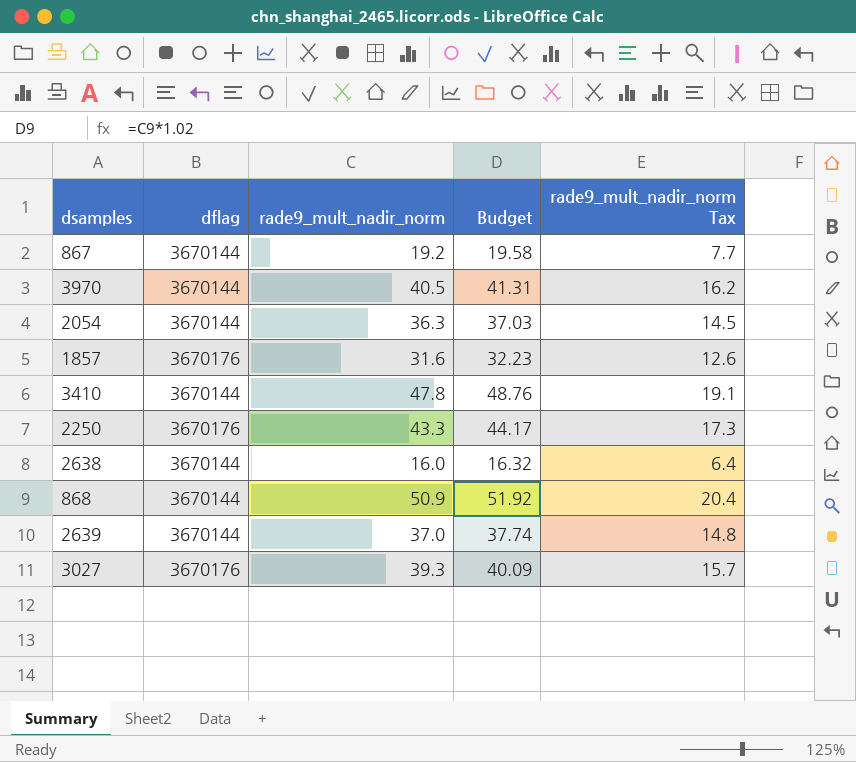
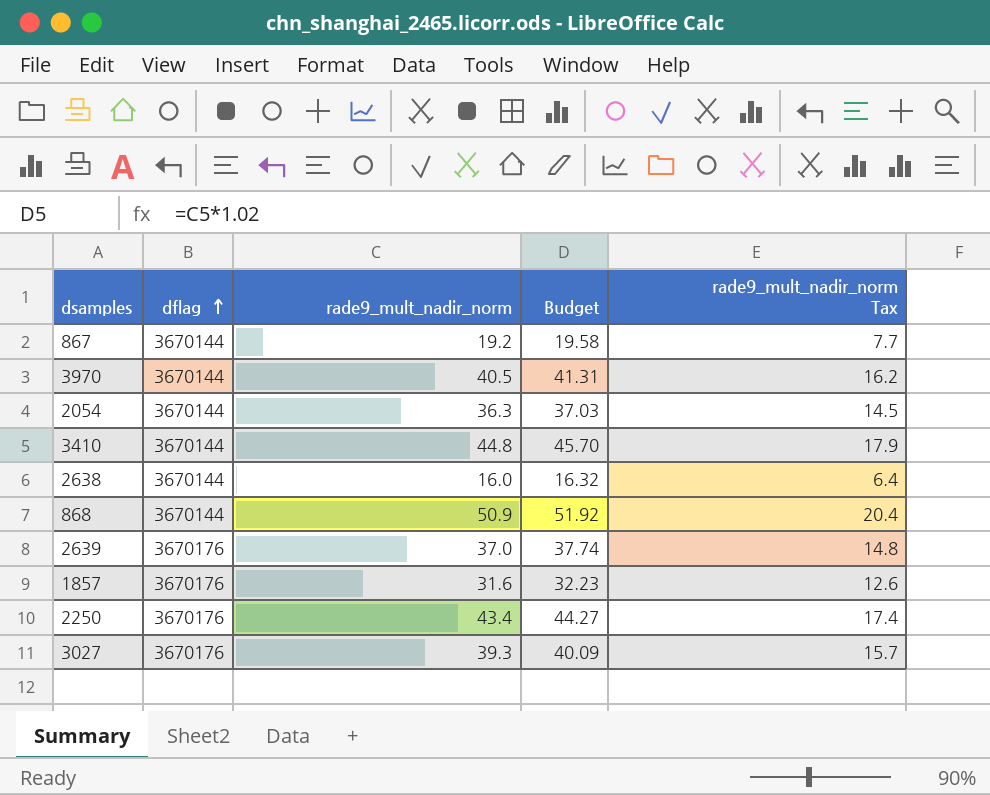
row order: none -> dflag ascending
3410 | rade9_mult_nadir_norm: 47.8 -> 44.8
3410 | Budget: 48.76 -> 45.70
3410 | rade9_mult_nadir_norm Tax: 19.1 -> 17.9
2639 | dflag: 3670144 -> 3670176
2250 | rade9_mult_nadir_norm: 43.3 -> 43.4
2250 | Budget: 44.17 -> 44.27
2250 | rade9_mult_nadir_norm Tax: 17.3 -> 17.4

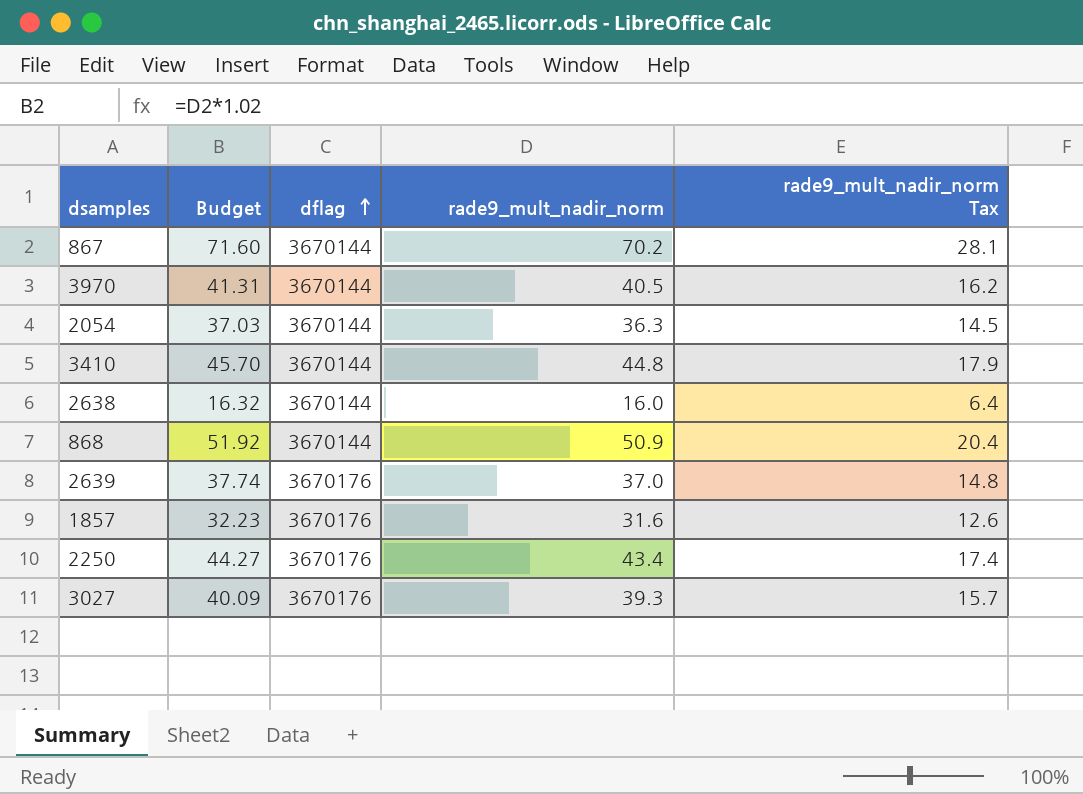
column Budget | position: 4 -> 2
867 | Budget: 19.58 -> 71.60
867 | rade9_mult_nadir_norm: 19.2 -> 70.2
867 | rade9_mult_nadir_norm Tax: 7.7 -> 28.1

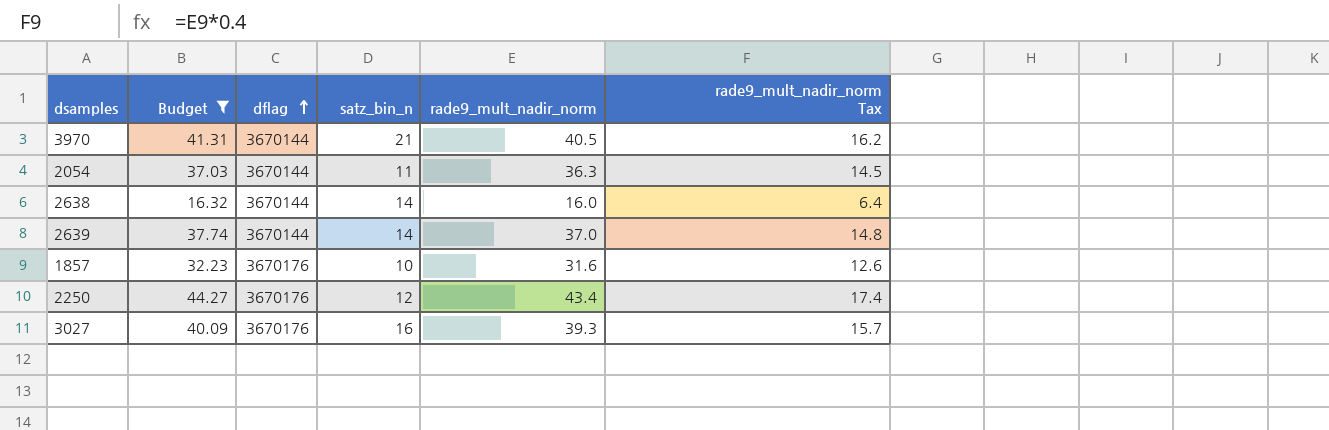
filter: none -> Budget <= 44.27
column satz_bin_n | position: none -> 4
2639 | dflag: 3670176 -> 3670144

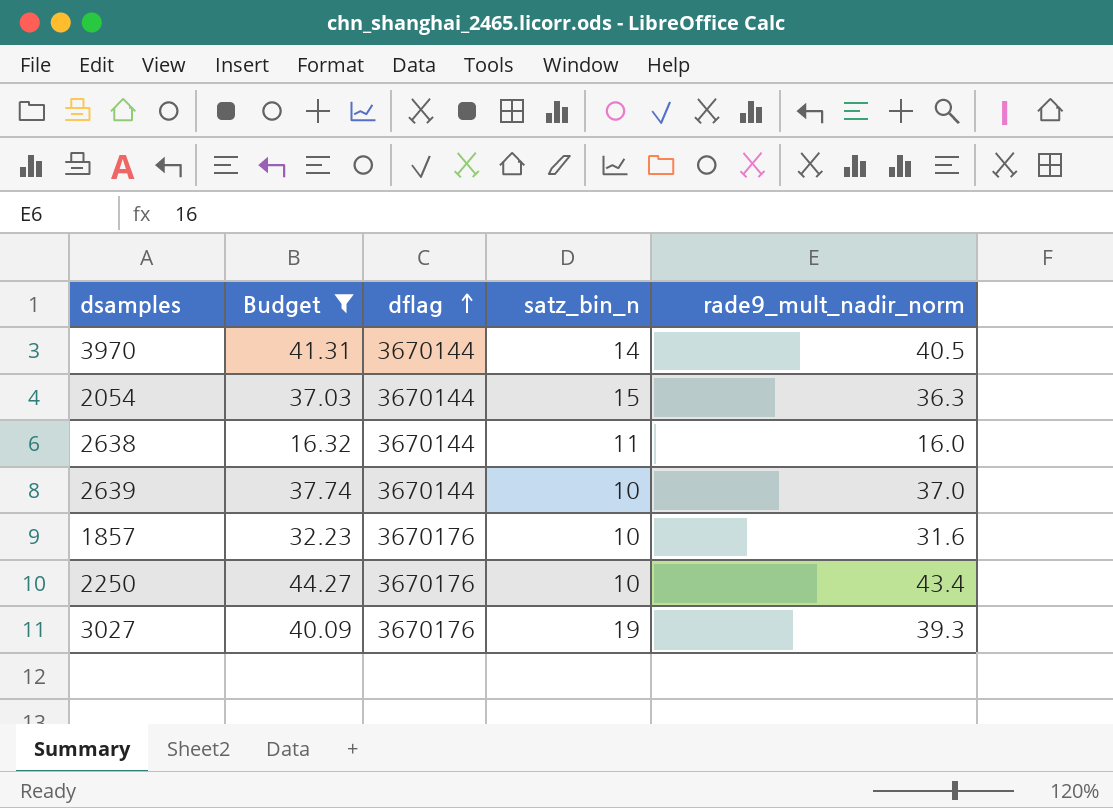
column rade9_mult_nadir_norm Tax | formula: [rade9_mult_nadir_norm] * 0.4 -> none
3970 | satz_bin_n: 21 -> 14
2054 | satz_bin_n: 11 -> 15
2638 | satz_bin_n: 14 -> 11
2639 | satz_bin_n: 14 -> 10
2250 | satz_bin_n: 12 -> 10
3027 | satz_bin_n: 16 -> 19

